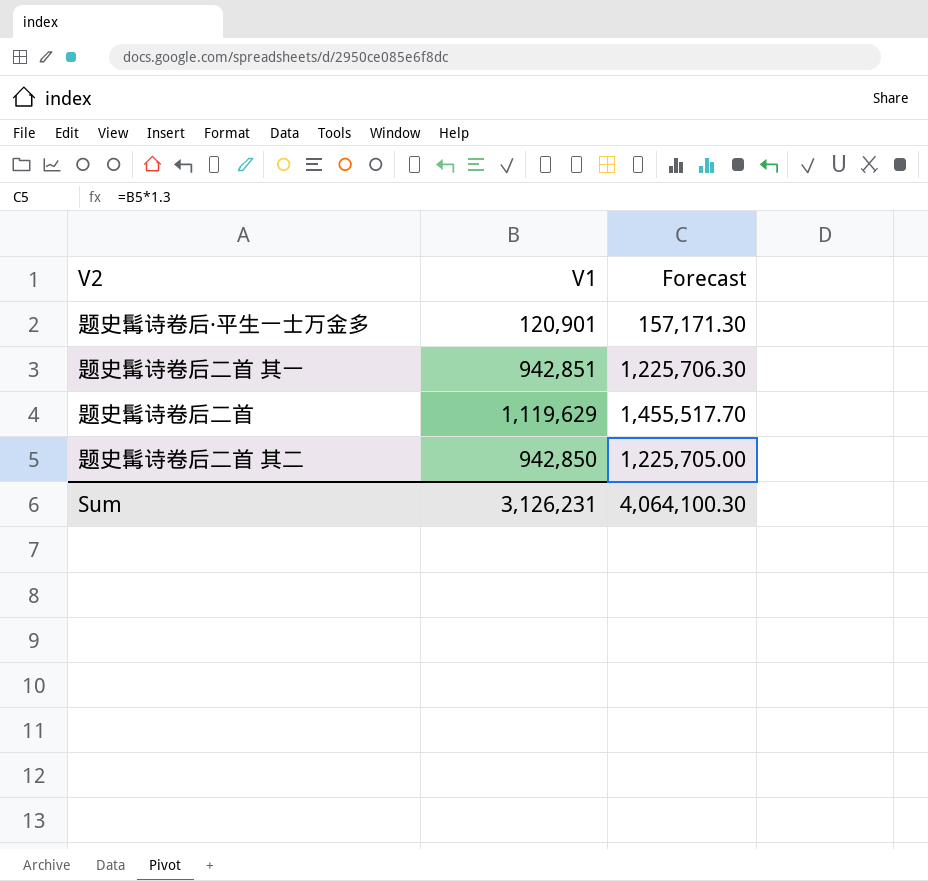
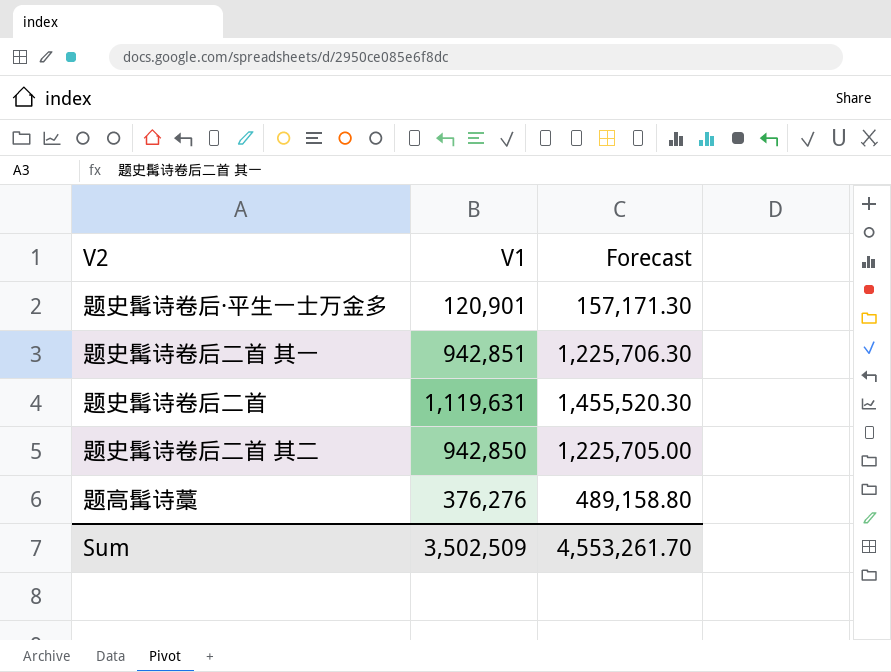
题史髯诗卷后二首 | V1: 1,119,629 -> 1,119,631
题史髯诗卷后二首 | Forecast: 1,455,517.70 -> 1,455,520.30
row 题高髯诗藁: none -> 376,276 | 489,158.80
Sum | V1: 3,126,231 -> 3,502,509
Sum | Forecast: 4,064,100.30 -> 4,553,261.70

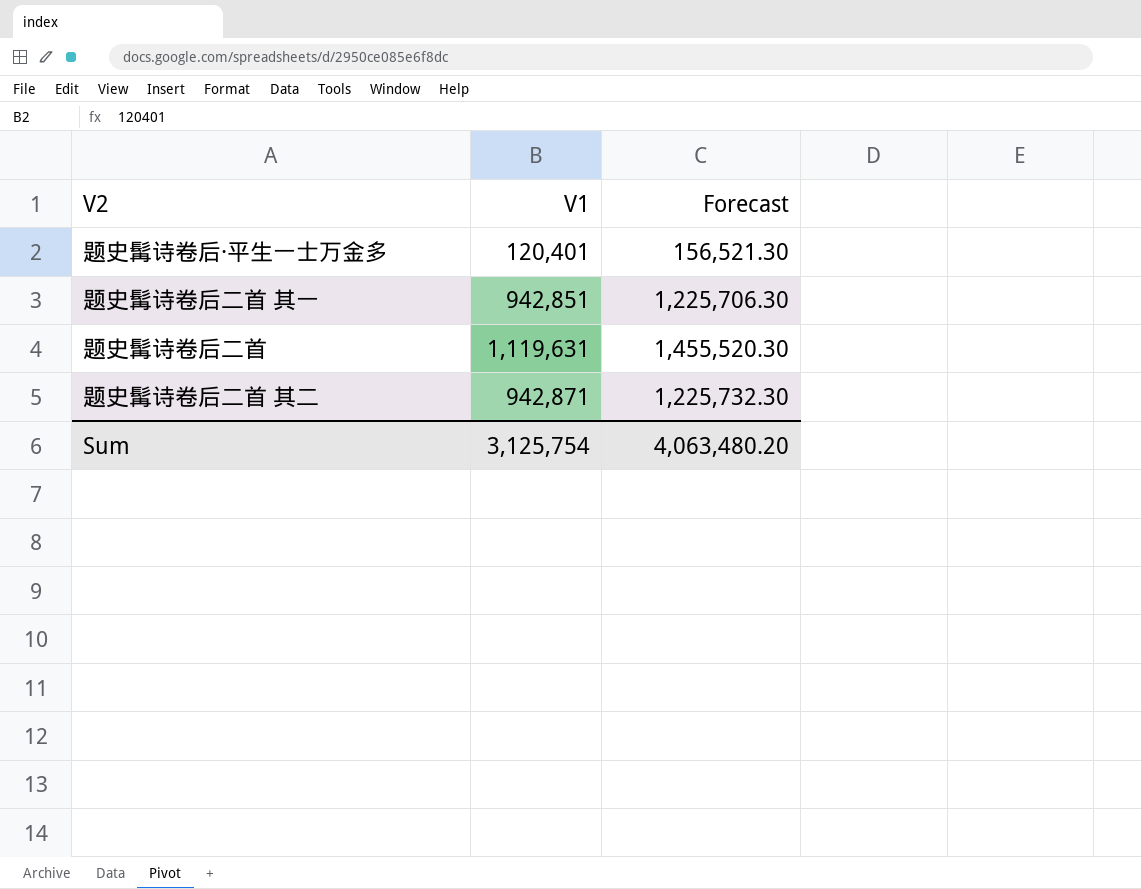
row 题高髯诗藁: 376,276 | 489,158.80 -> none
题史髯诗卷后·平生一士万金多 | V1: 120,901 -> 120,401
题史髯诗卷后·平生一士万金多 | Forecast: 157,171.30 -> 156,521.30
题史髯诗卷后二首 其二 | V1: 942,850 -> 942,871
题史髯诗卷后二首 其二 | Forecast: 1,225,705.00 -> 1,225,732.30
Sum | V1: 3,502,509 -> 3,125,754
Sum | Forecast: 4,553,261.70 -> 4,063,480.20

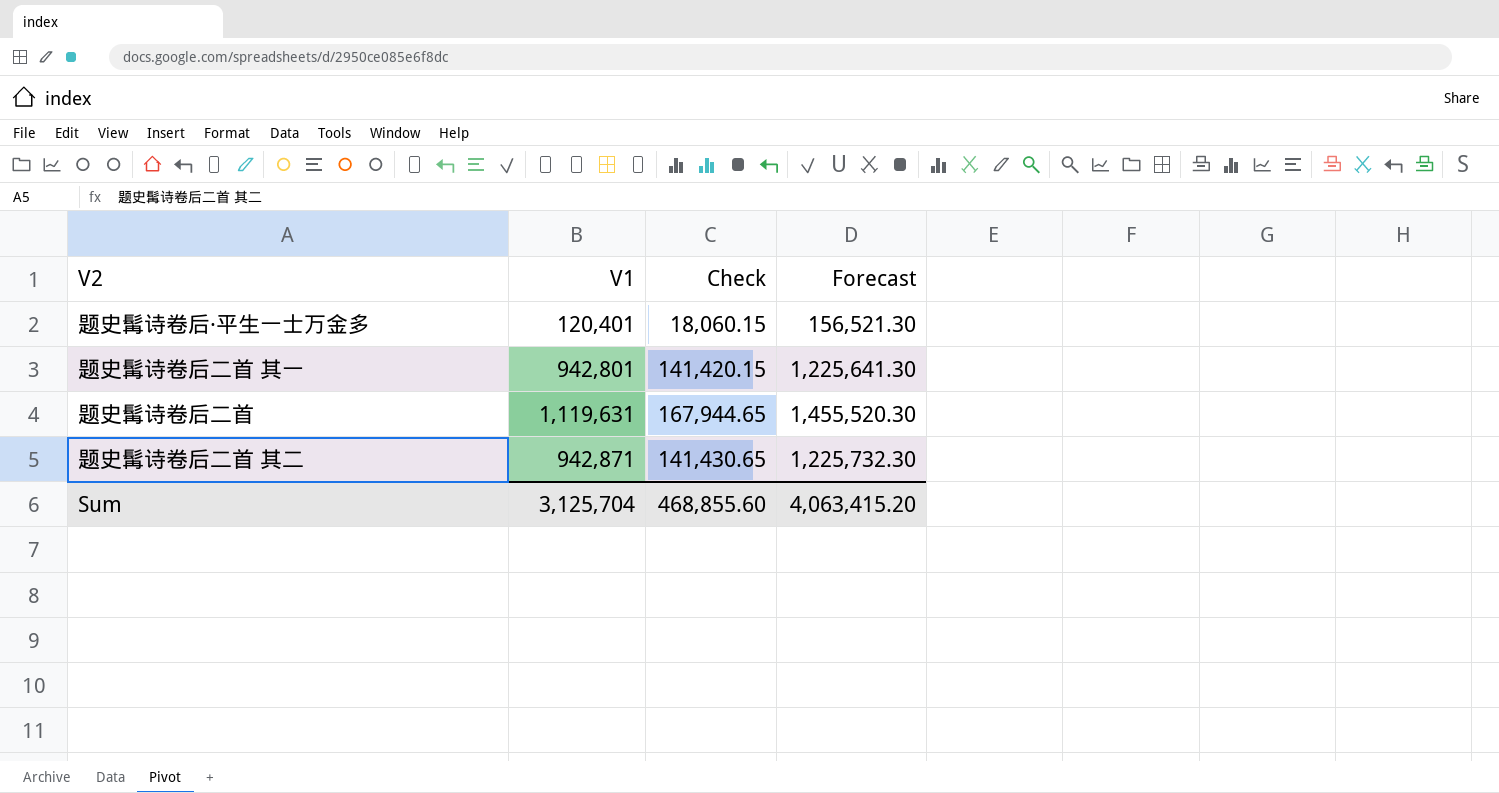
column Check | formula: none -> [V1] * 0.15
题史髯诗卷后二首 其一 | V1: 942,851 -> 942,801
题史髯诗卷后二首 其一 | Forecast: 1,225,706.30 -> 1,225,641.30
Sum | V1: 3,125,754 -> 3,125,704
Sum | Forecast: 4,063,480.20 -> 4,063,415.20

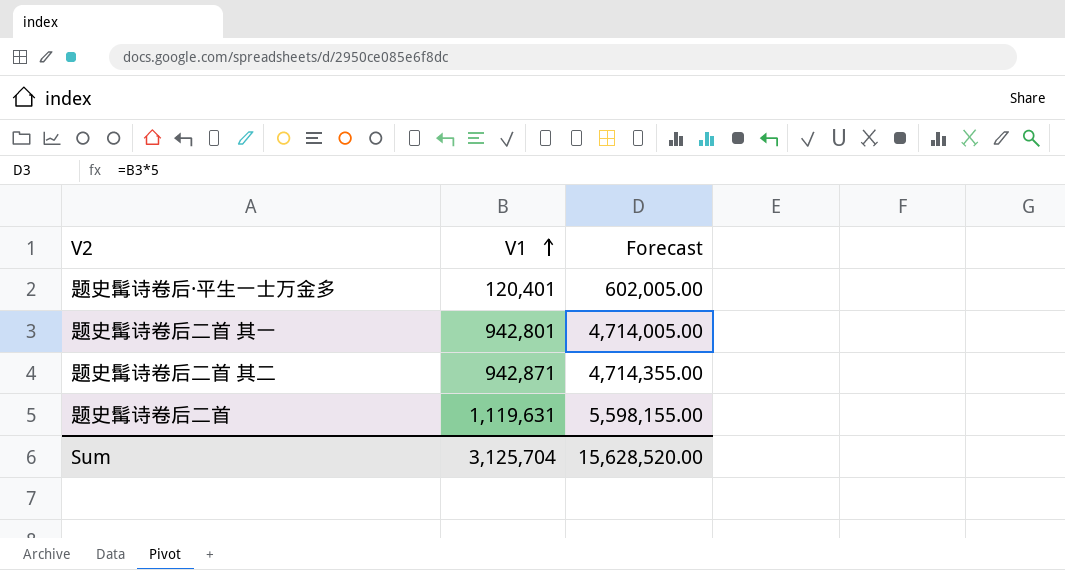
row order: none -> V1 ascending
column Check | formula: [V1] * 0.15 -> none
column Forecast | formula: [V1] * 1.3 -> [V1] * 5
Sum | Forecast: 4,063,415.20 -> 15,628,520.00

